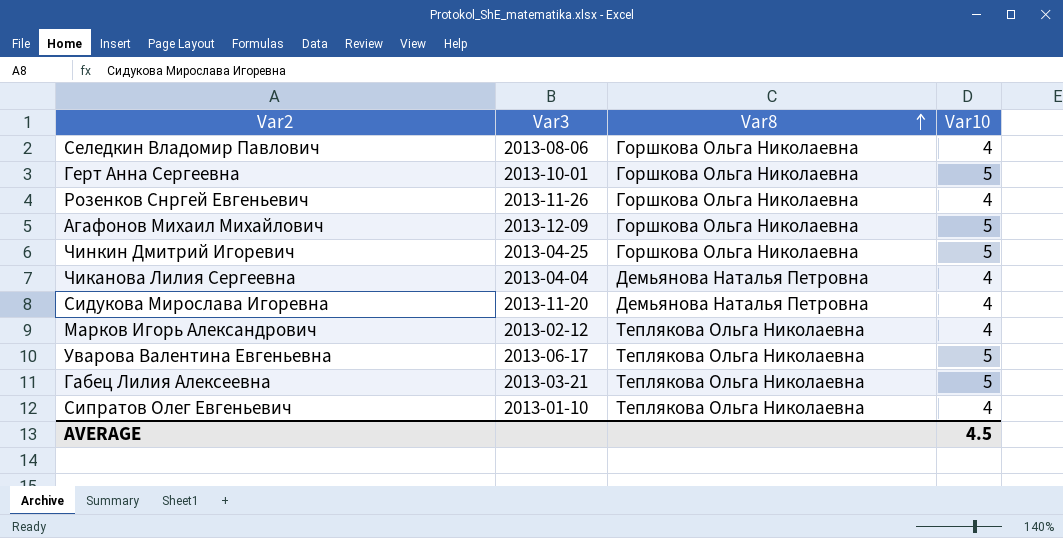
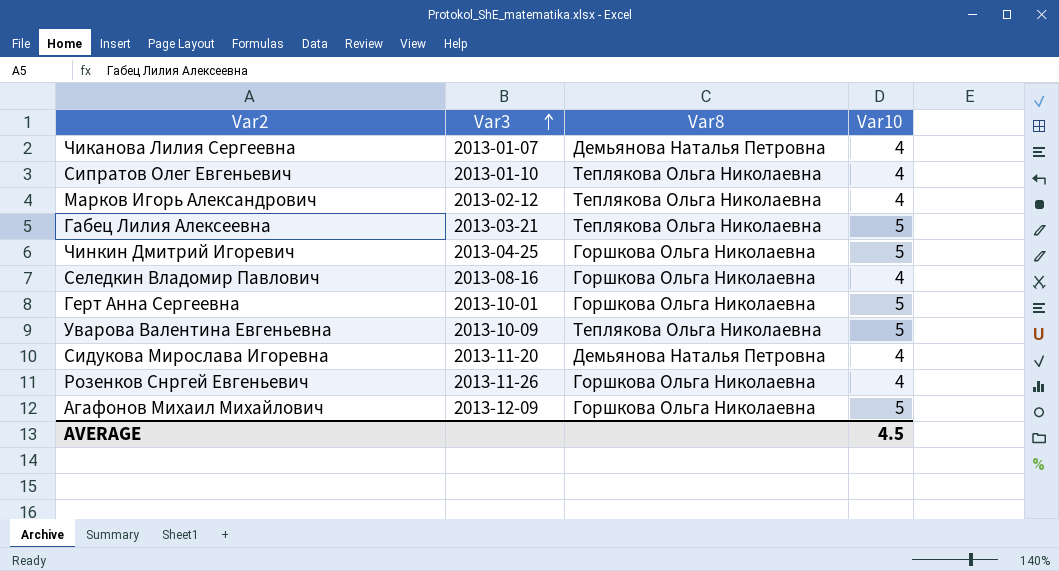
row order: Var8 ascending -> Var3 ascending
Чиканова Лилия Сергеевна | Var3: 2013-04-04 -> 2013-01-07
Селедкин Владомир Павлович | Var3: 2013-08-06 -> 2013-08-16
Уварова Валентина Евгеньевна | Var3: 2013-06-17 -> 2013-10-09

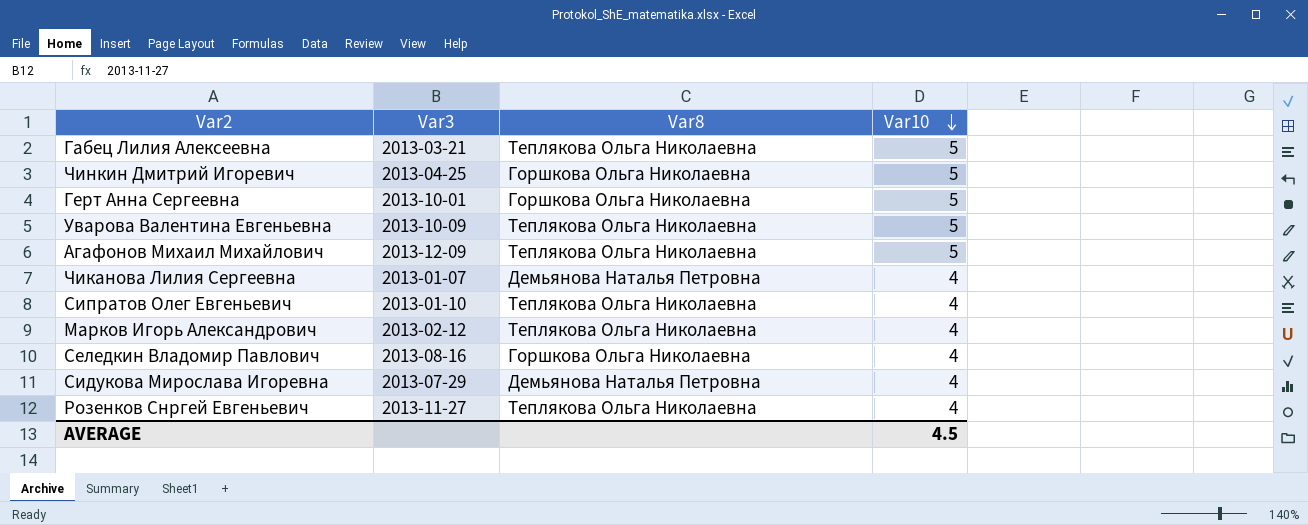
row order: Var3 ascending -> Var10 descending
Агафонов Михаил Михайлович | Var8: Горшкова Ольга Николаевна -> Теплякова Ольга Николаевна
Сидукова Мирослава Игоревна | Var3: 2013-11-20 -> 2013-07-29
Розенков Снргей Евгеньевич | Var3: 2013-11-26 -> 2013-11-27
Розенков Снргей Евгеньевич | Var8: Горшкова Ольга Николаевна -> Теплякова Ольга Николаевна

